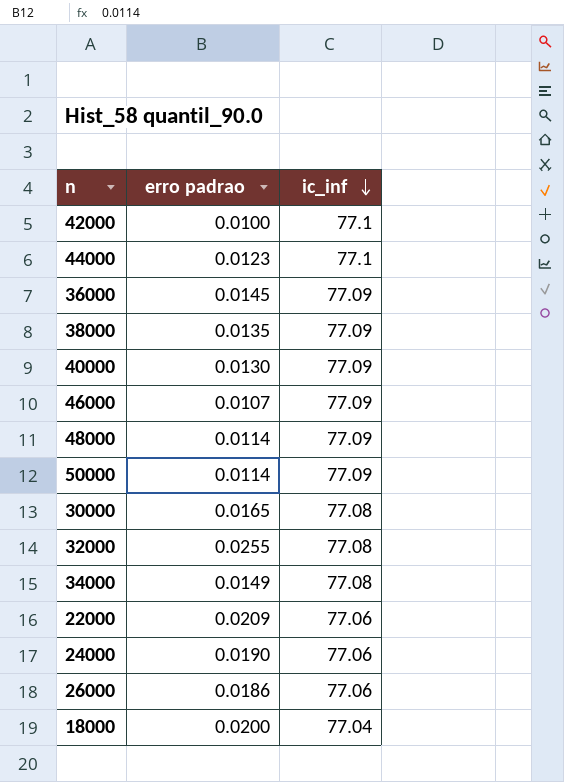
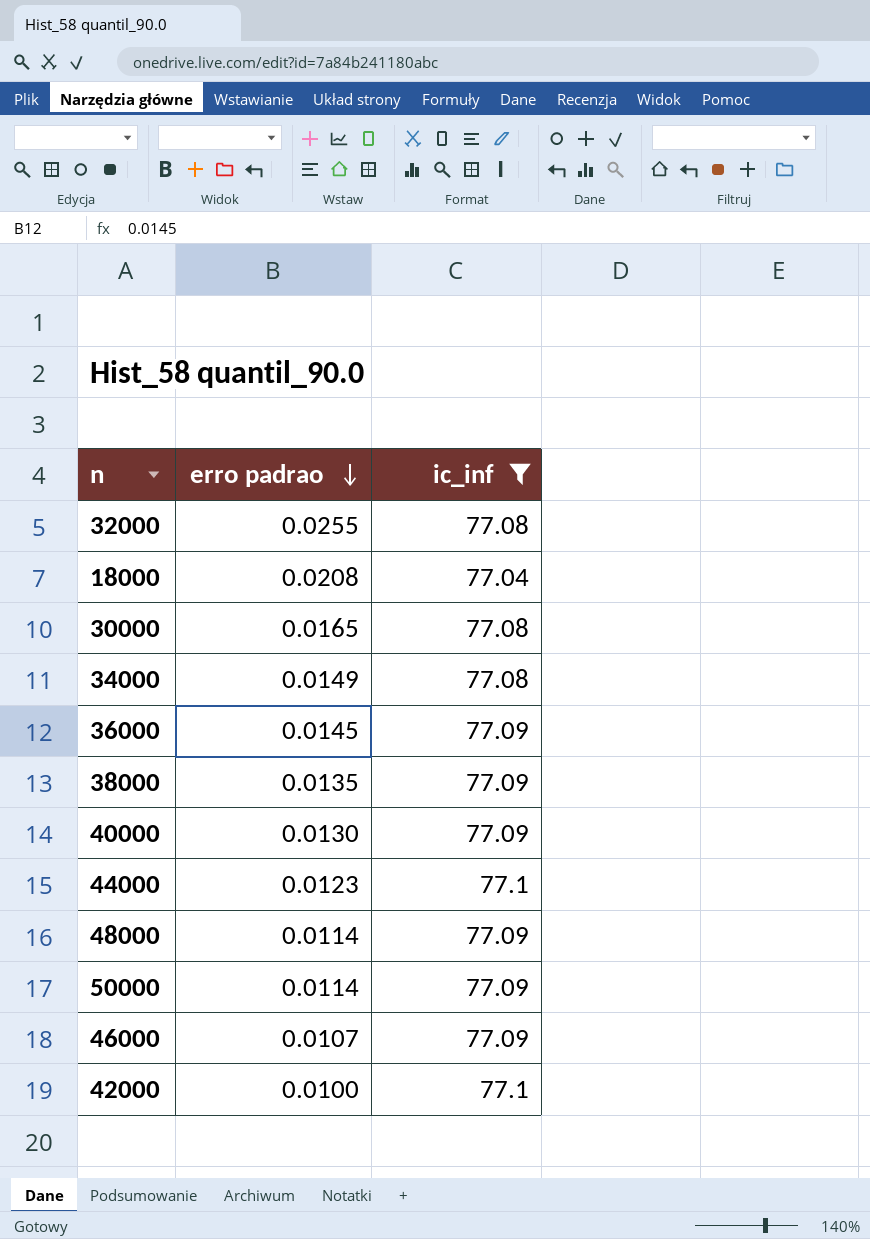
filter: none -> ic_inf != 77.06
row order: ic_inf descending -> erro padrao descending
18000 | erro padrao: 0.0200 -> 0.0208

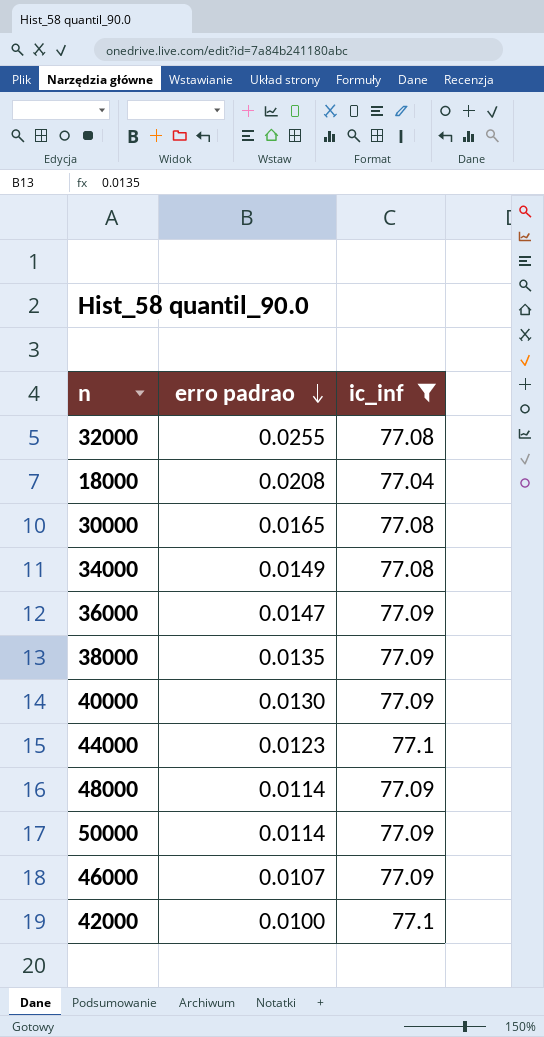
36000 | erro padrao: 0.0145 -> 0.0147

